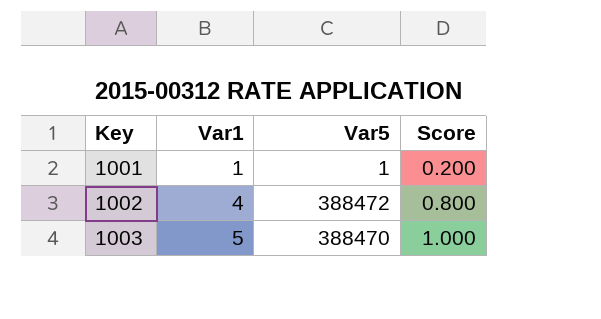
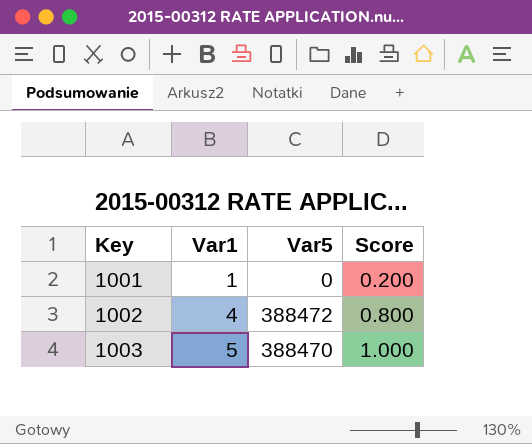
1001 | Var5: 1 -> 0

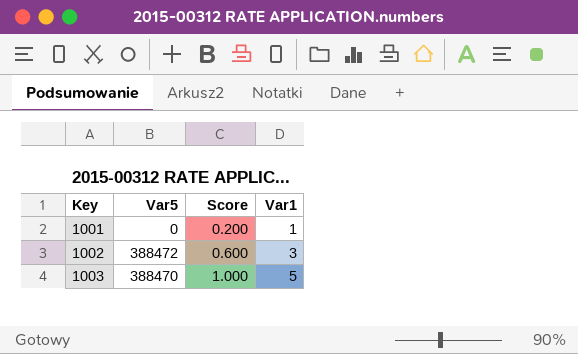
column Var1 | position: 2 -> 4
1002 | Score: 0.800 -> 0.600
1002 | Var1: 4 -> 3

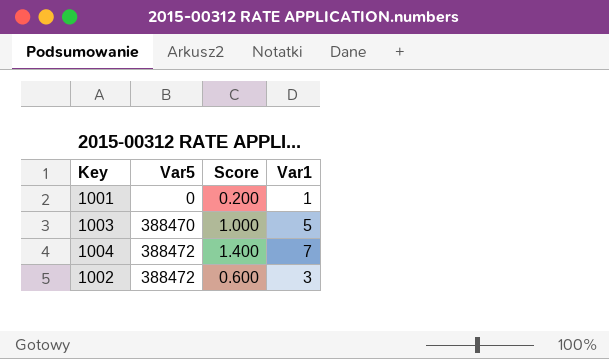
row order: Key ascending -> Var5 ascending
row 1004: none -> 388472 | 1.400 | 7

